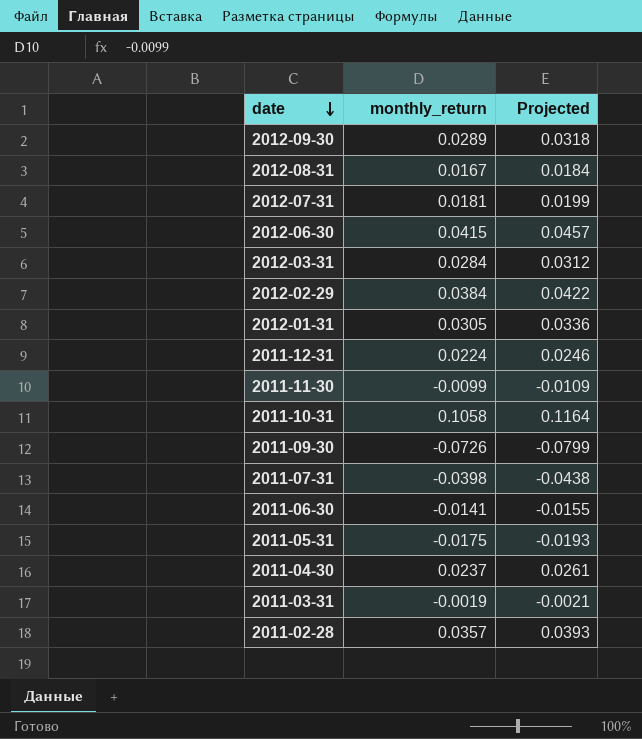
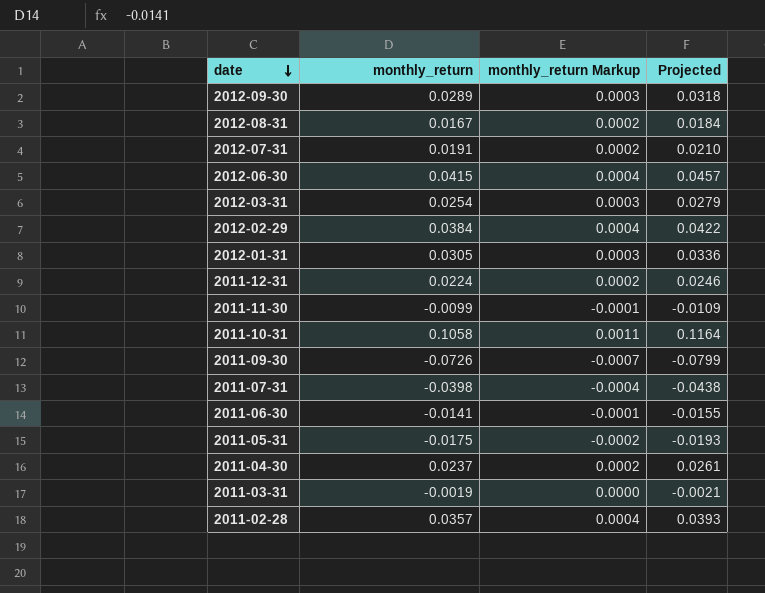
column monthly_return Markup | formula: none -> [monthly_return] * 0.01
2012-07-31 | monthly_return: 0.0181 -> 0.0191
2012-07-31 | Projected: 0.0199 -> 0.0210
2012-03-31 | monthly_return: 0.0284 -> 0.0254
2012-03-31 | Projected: 0.0312 -> 0.0279

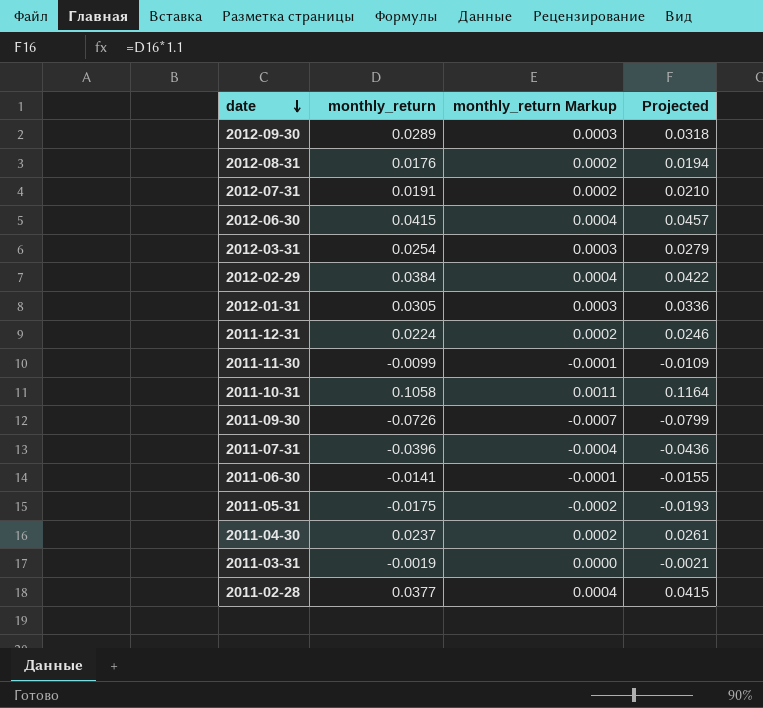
2012-08-31 | monthly_return: 0.0167 -> 0.0176
2012-08-31 | Projected: 0.0184 -> 0.0194
2011-07-31 | monthly_return: -0.0398 -> -0.0396
2011-07-31 | Projected: -0.0438 -> -0.0436
2011-02-28 | monthly_return: 0.0357 -> 0.0377
2011-02-28 | Projected: 0.0393 -> 0.0415

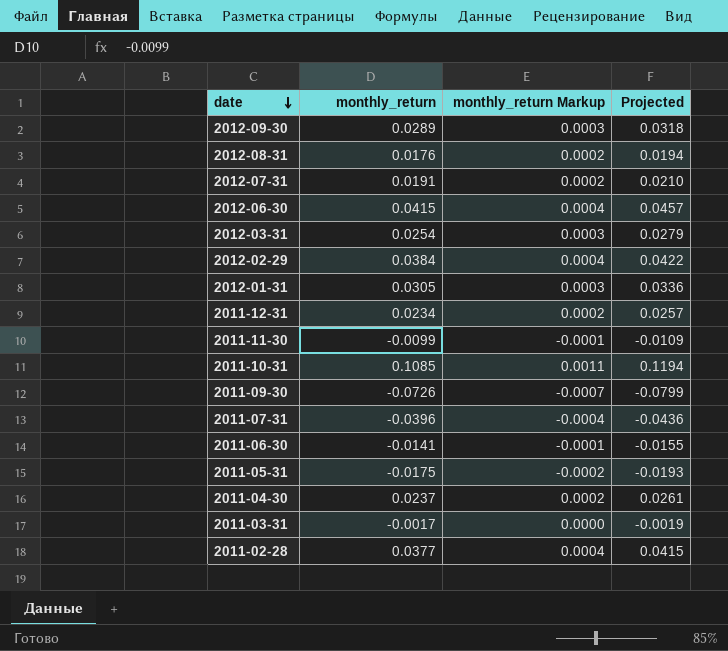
2011-12-31 | monthly_return: 0.0224 -> 0.0234
2011-12-31 | Projected: 0.0246 -> 0.0257
2011-10-31 | monthly_return: 0.1058 -> 0.1085
2011-10-31 | Projected: 0.1164 -> 0.1194
2011-03-31 | monthly_return: -0.0019 -> -0.0017
2011-03-31 | Projected: -0.0021 -> -0.0019

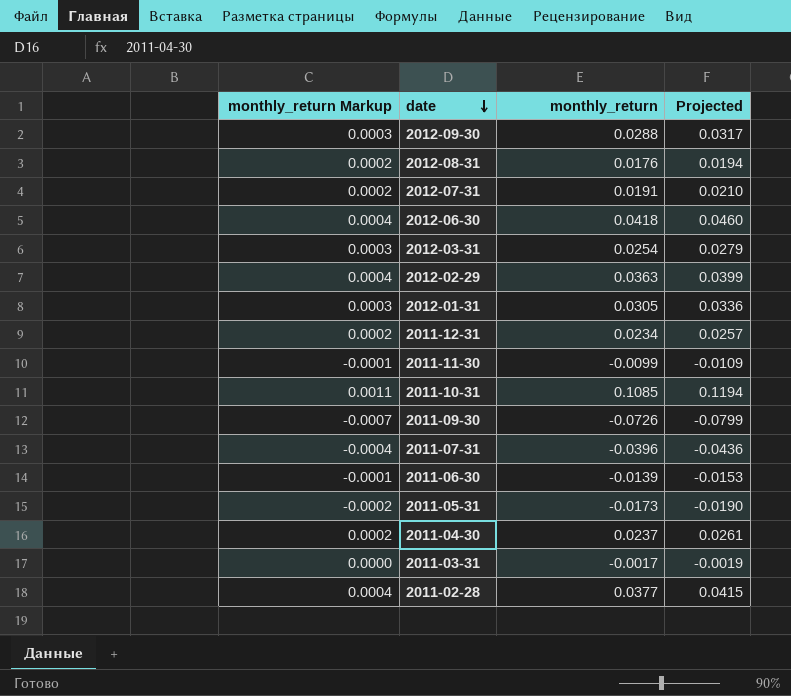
column monthly_return Markup | position: 3 -> 1
2012-09-30 | monthly_return: 0.0289 -> 0.0288
2012-09-30 | Projected: 0.0318 -> 0.0317
2012-06-30 | monthly_return: 0.0415 -> 0.0418
2012-06-30 | Projected: 0.0457 -> 0.0460
2012-02-29 | monthly_return: 0.0384 -> 0.0363
2012-02-29 | Projected: 0.0422 -> 0.0399
2011-06-30 | monthly_return: -0.0141 -> -0.0139
2011-06-30 | Projected: -0.0155 -> -0.0153
2011-05-31 | monthly_return: -0.0175 -> -0.0173
2011-05-31 | Projected: -0.0193 -> -0.0190

